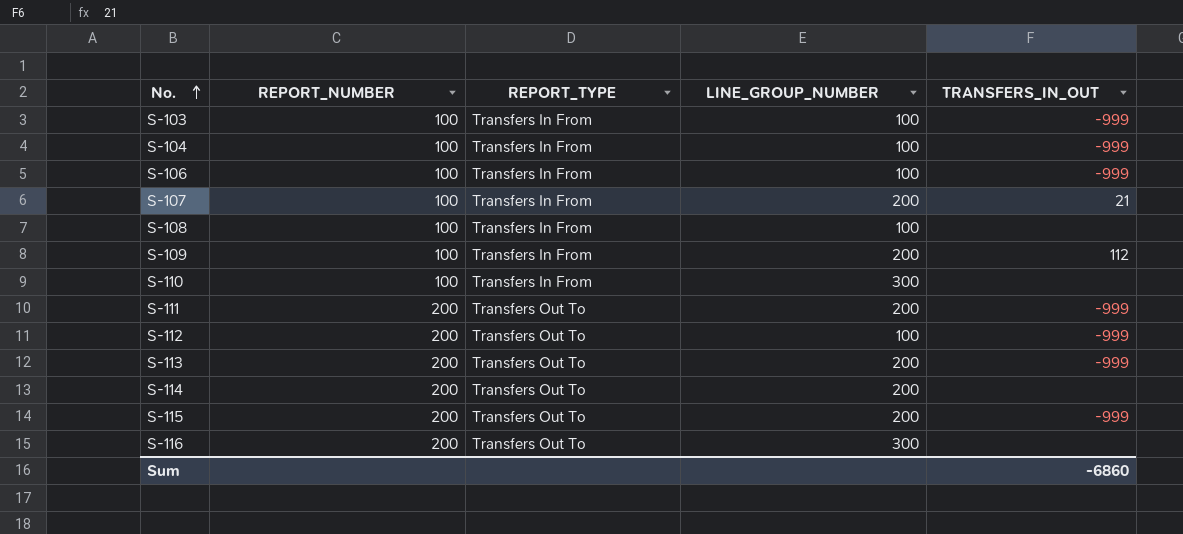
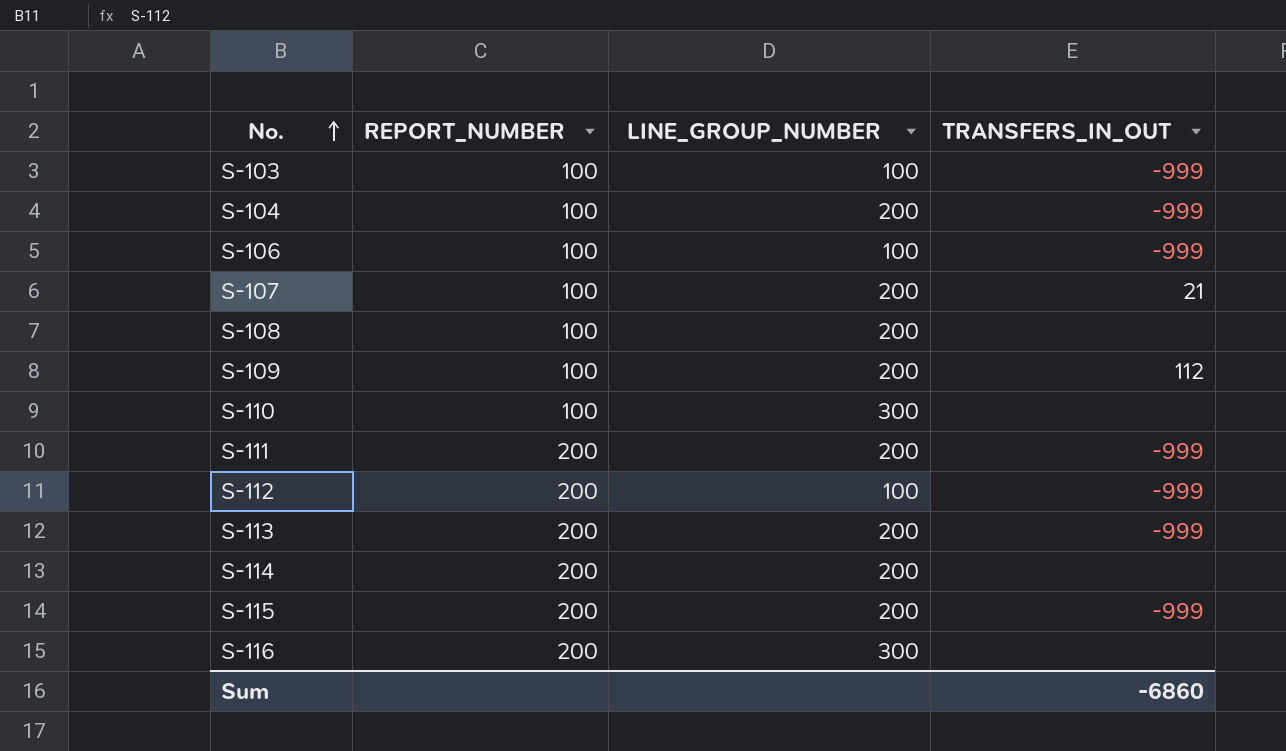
column REPORT_TYPE | position: 3 -> none
S-104 | LINE_GROUP_NUMBER: 100 -> 200
S-108 | LINE_GROUP_NUMBER: 100 -> 200

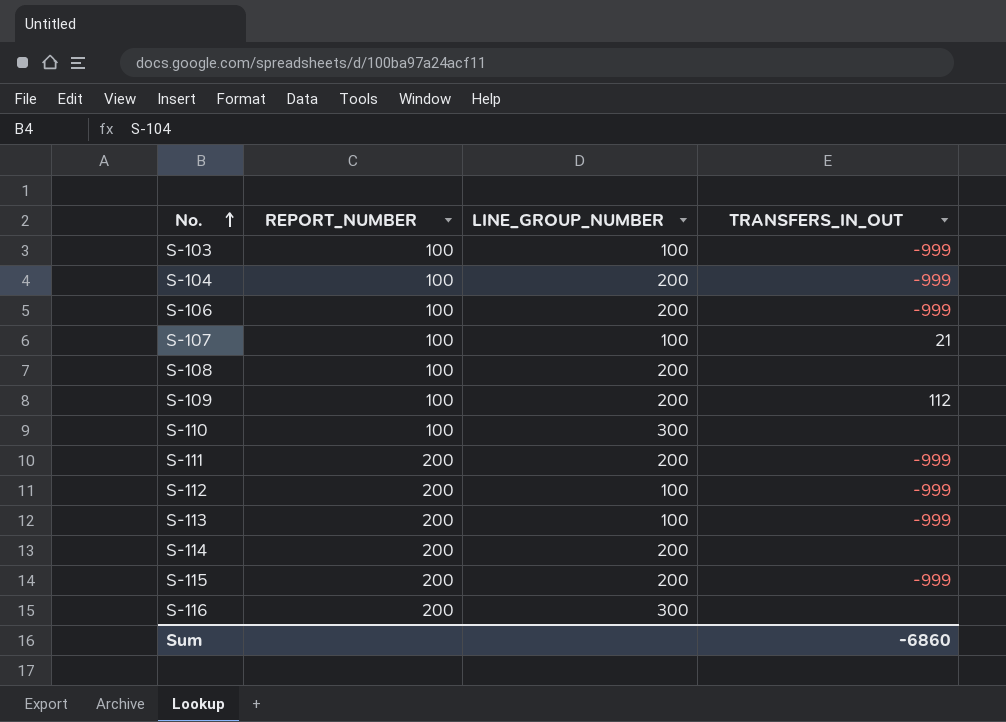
S-106 | LINE_GROUP_NUMBER: 100 -> 200
S-107 | LINE_GROUP_NUMBER: 200 -> 100
S-113 | LINE_GROUP_NUMBER: 200 -> 100

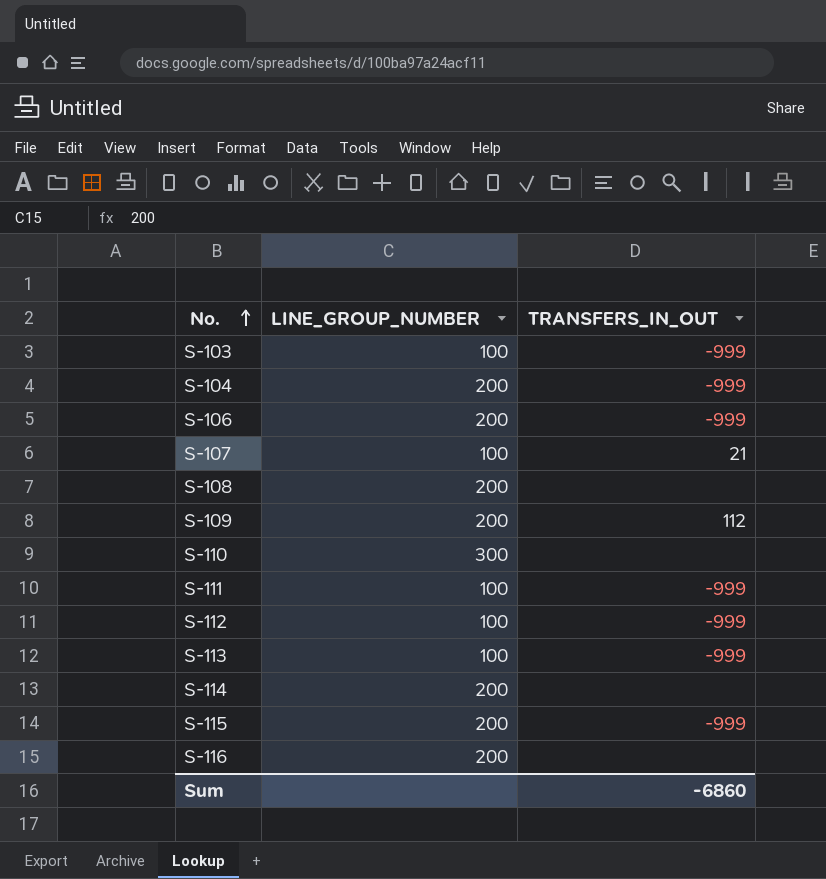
column REPORT_NUMBER | position: 2 -> none
S-111 | LINE_GROUP_NUMBER: 200 -> 100
S-116 | LINE_GROUP_NUMBER: 300 -> 200

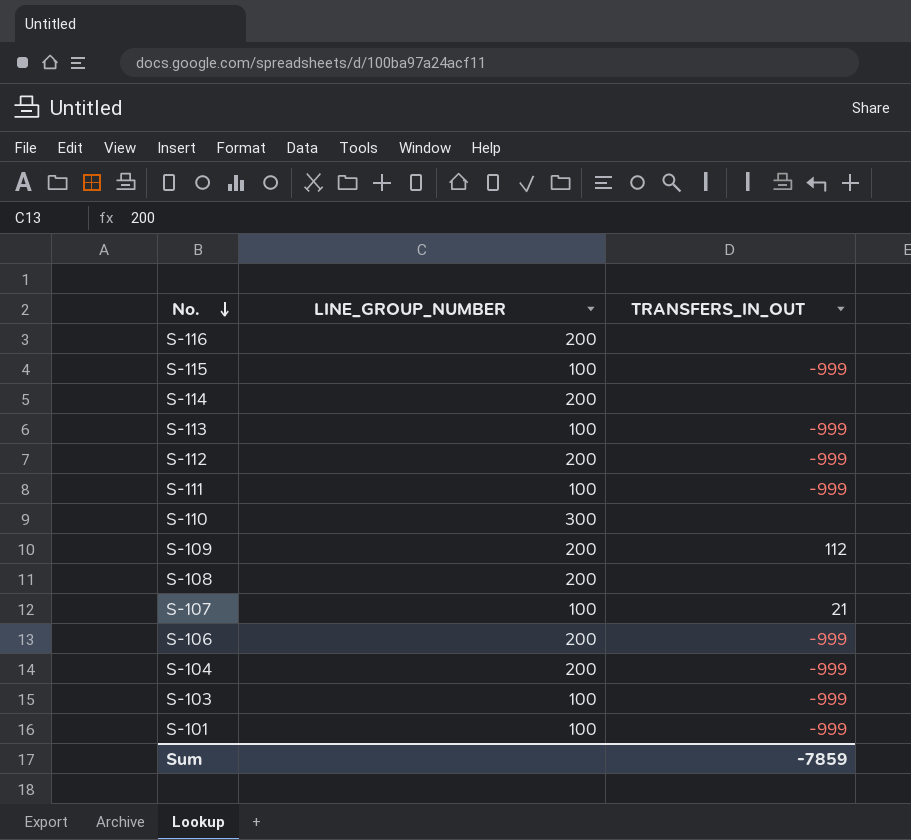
row order: No. ascending -> No. descending
S-115 | LINE_GROUP_NUMBER: 200 -> 100
S-112 | LINE_GROUP_NUMBER: 100 -> 200
row S-101: none -> 100 | -999
Sum | TRANSFERS_IN_OUT: -6860 -> -7859

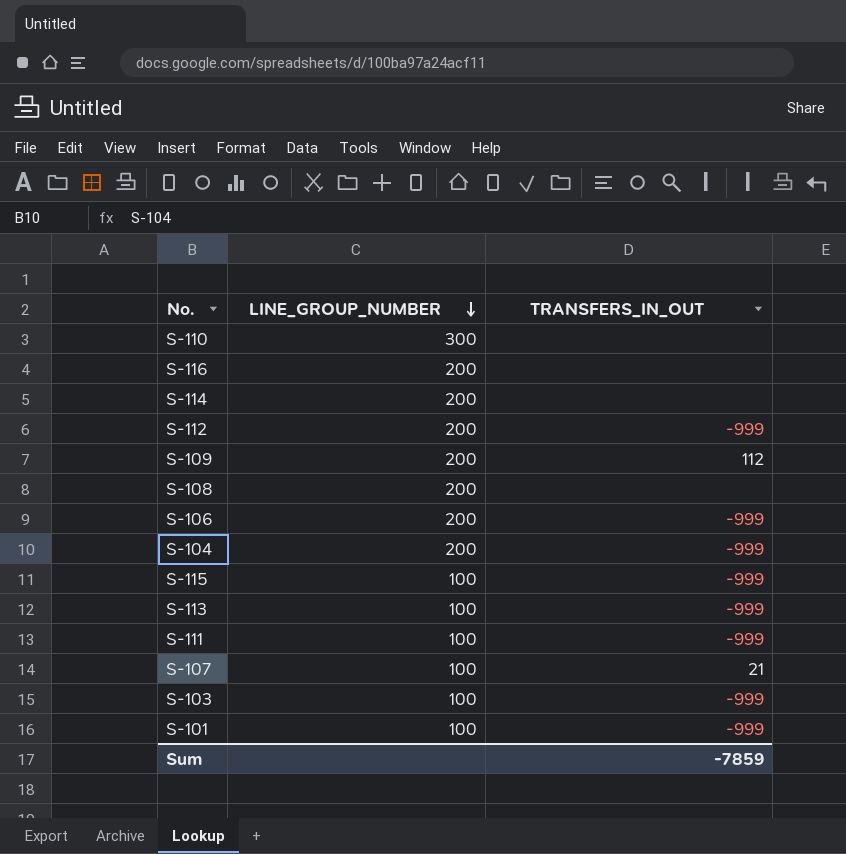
row order: No. descending -> LINE_GROUP_NUMBER descending

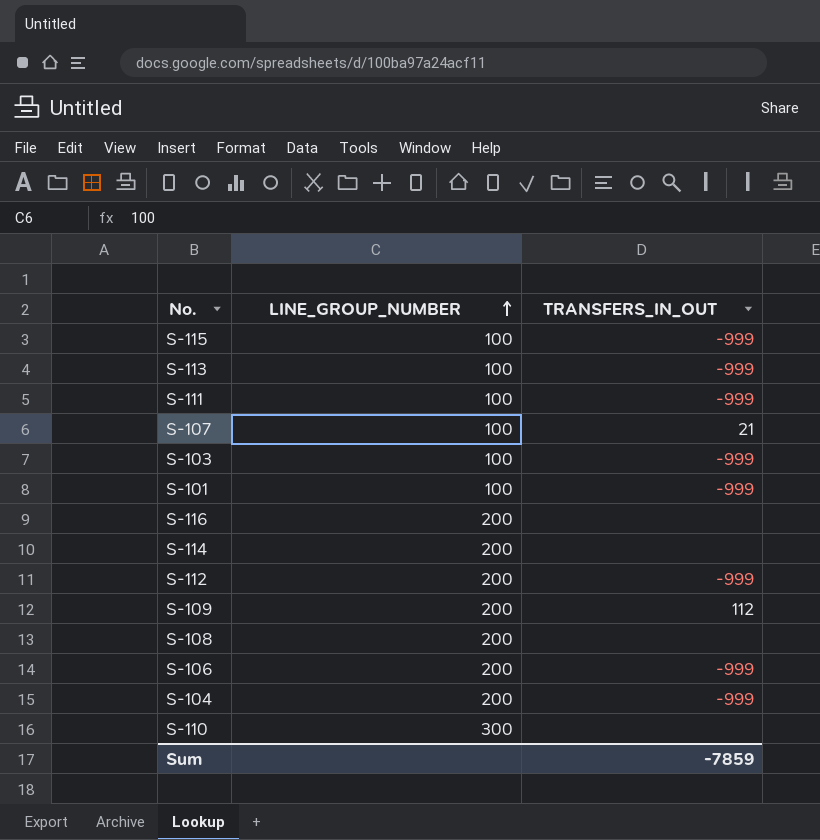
row order: LINE_GROUP_NUMBER descending -> LINE_GROUP_NUMBER ascending

